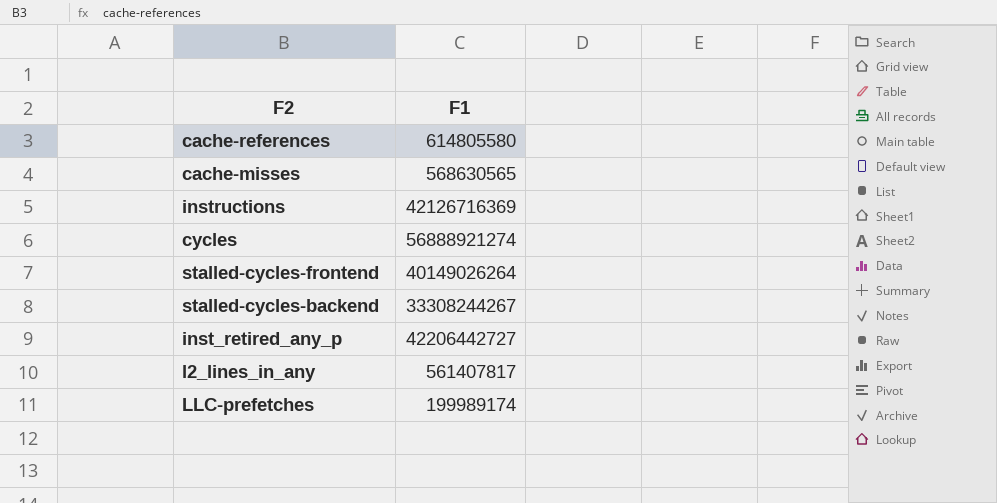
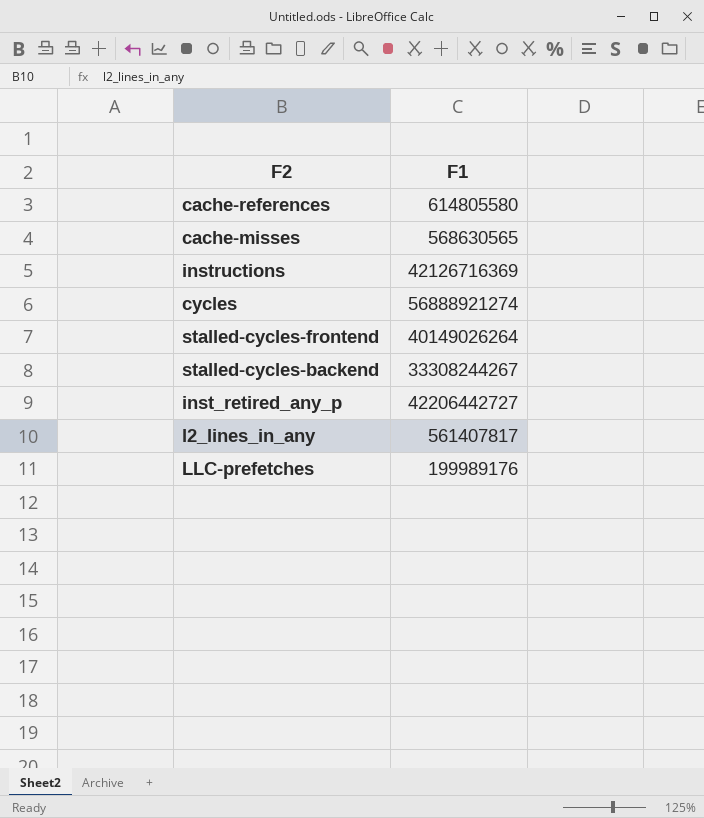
LLC-prefetches | F1: 199989174 -> 199989176

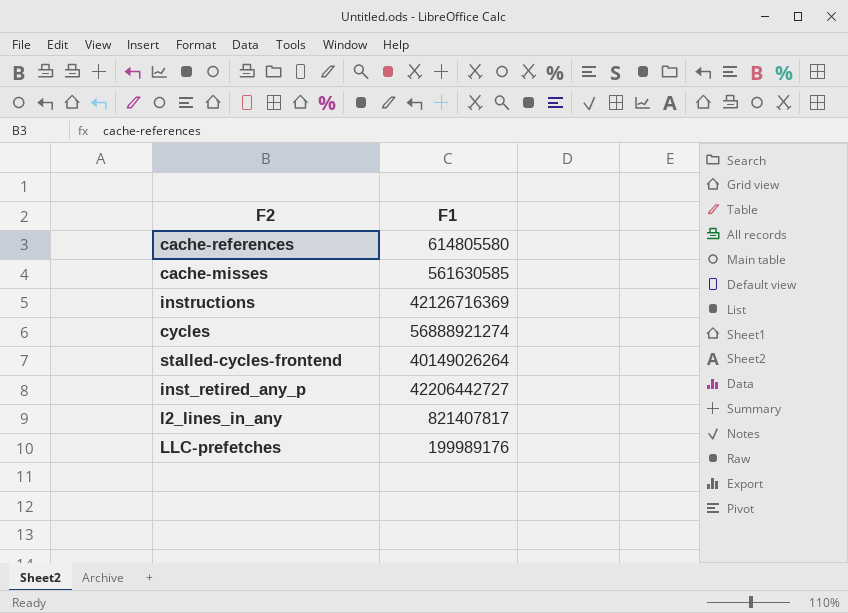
row stalled-cycles-backend: 33308244267 -> none
cache-misses | F1: 568630565 -> 561630585
l2_lines_in_any | F1: 561407817 -> 821407817

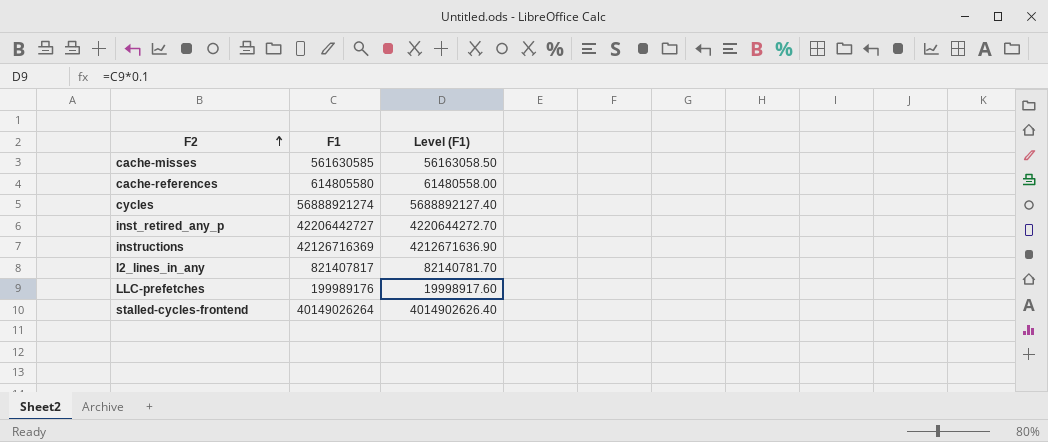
row order: none -> F2 ascending
column Level (F1) | formula: none -> [F1] * 0.1

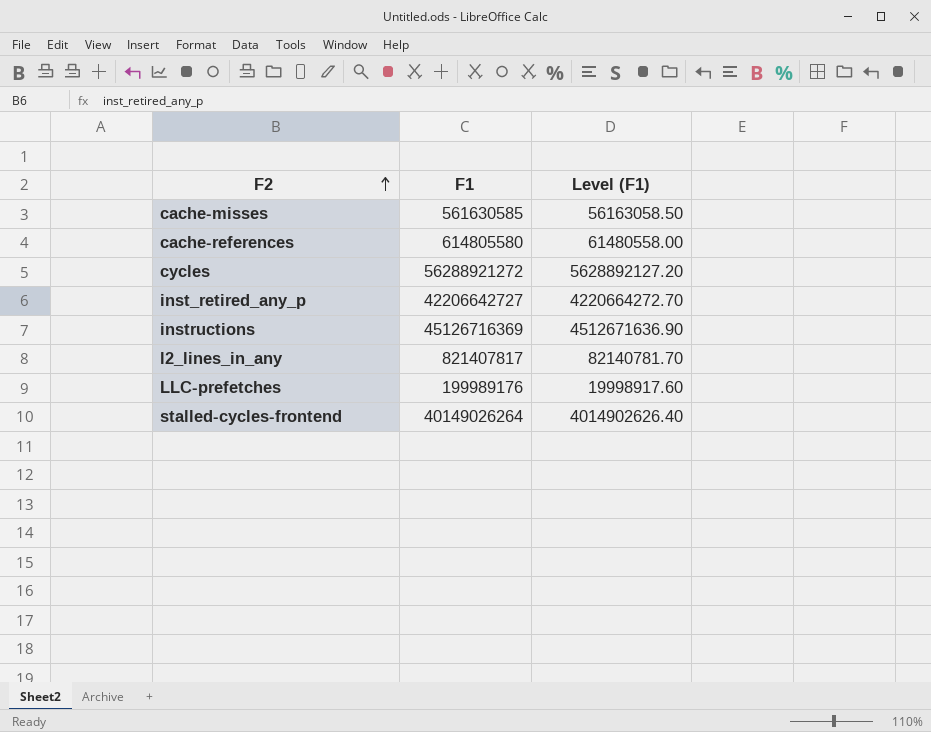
cycles | F1: 56888921274 -> 56288921272
cycles | Level (F1): 5688892127.40 -> 5628892127.20
inst_retired_any_p | F1: 42206442727 -> 42206642727
inst_retired_any_p | Level (F1): 4220644272.70 -> 4220664272.70
instructions | F1: 42126716369 -> 45126716369
instructions | Level (F1): 4212671636.90 -> 4512671636.90

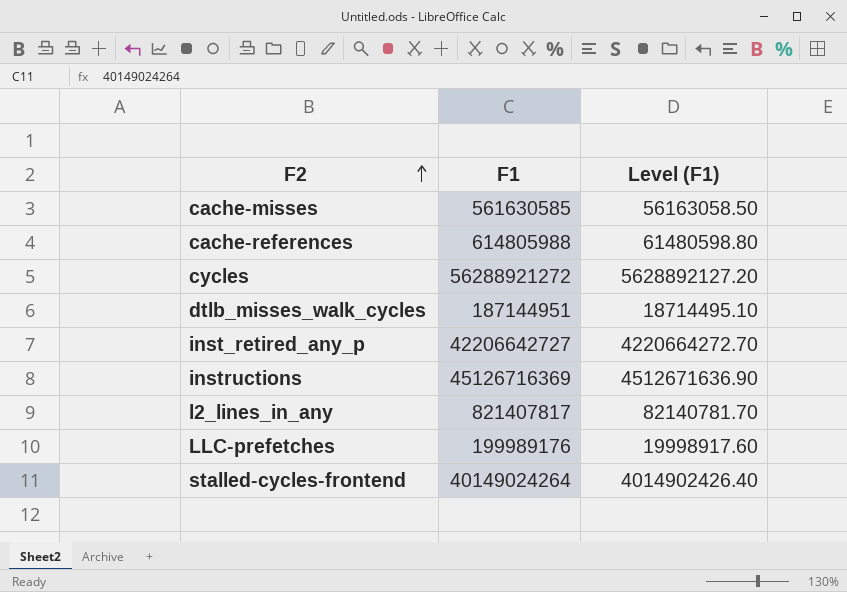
cache-references | F1: 614805580 -> 614805988
cache-references | Level (F1): 61480558.00 -> 61480598.80
row dtlb_misses_walk_cycles: none -> 187144951 | 18714495.10
stalled-cycles-frontend | F1: 40149026264 -> 40149024264
stalled-cycles-frontend | Level (F1): 4014902626.40 -> 4014902426.40

